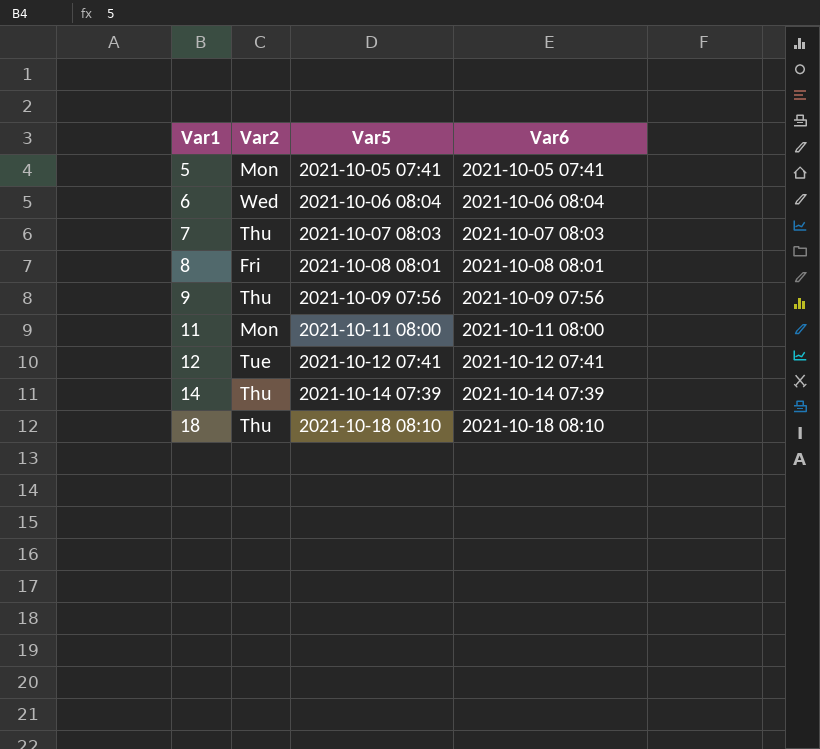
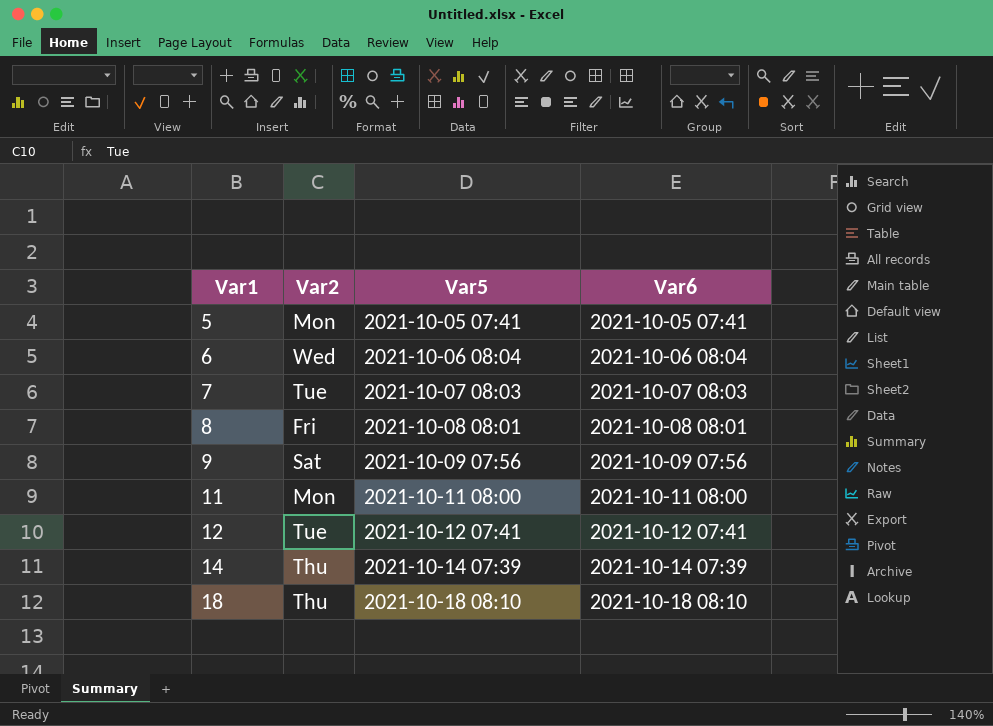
7 | Var2: Thu -> Tue
9 | Var2: Thu -> Sat

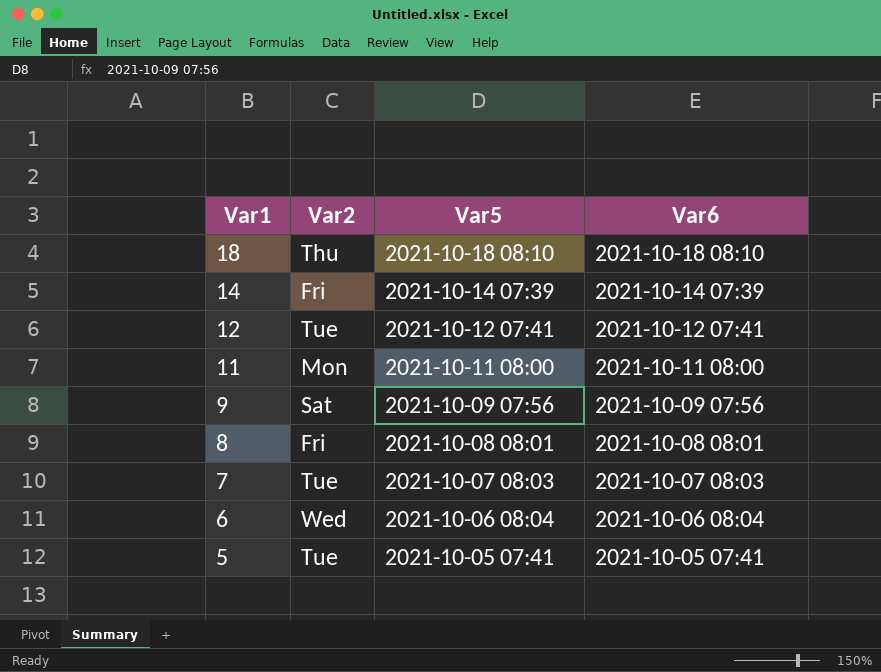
row order: Var1 ascending -> Var1 descending
14 | Var2: Thu -> Fri
5 | Var2: Mon -> Tue

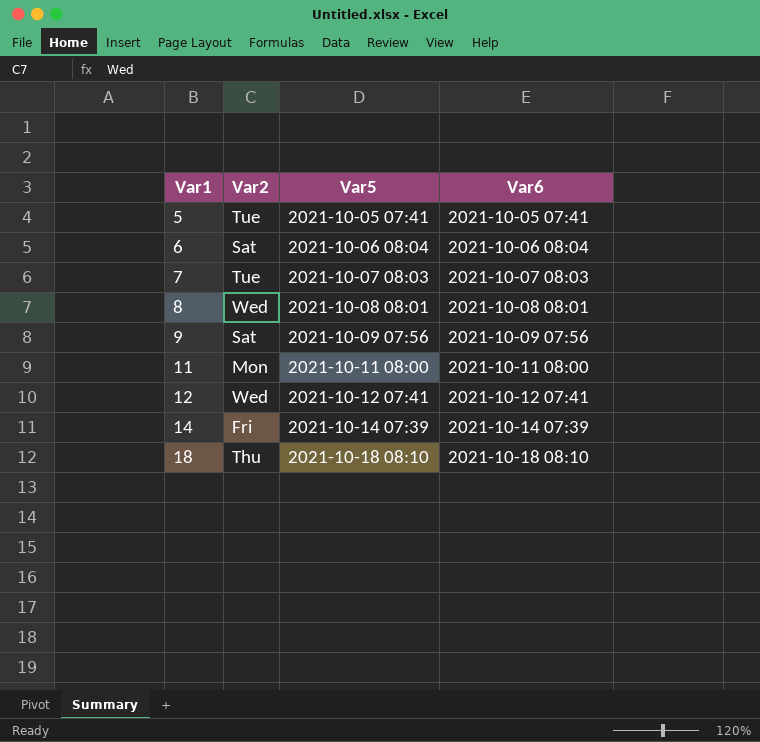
row order: Var1 descending -> Var1 ascending
6 | Var2: Wed -> Sat
8 | Var2: Fri -> Wed
12 | Var2: Tue -> Wed

